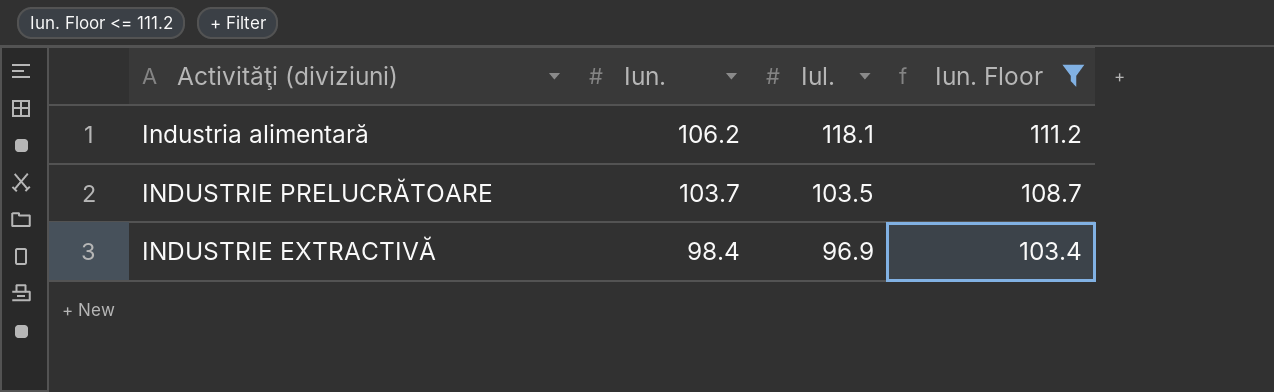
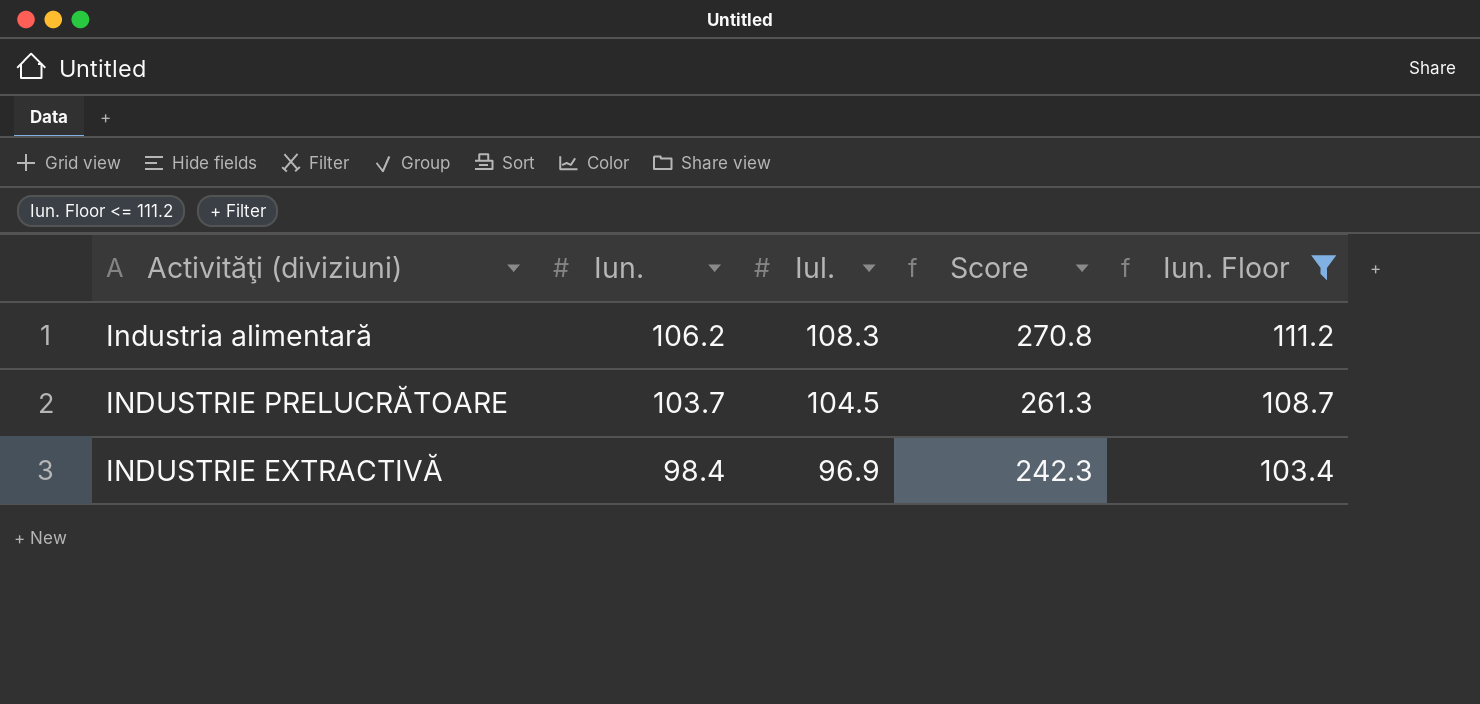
column Score | formula: none -> [Iul.] * 2.5
Industria alimentară | Iul.: 118.1 -> 108.3
INDUSTRIE PRELUCRĂTOARE | Iul.: 103.5 -> 104.5

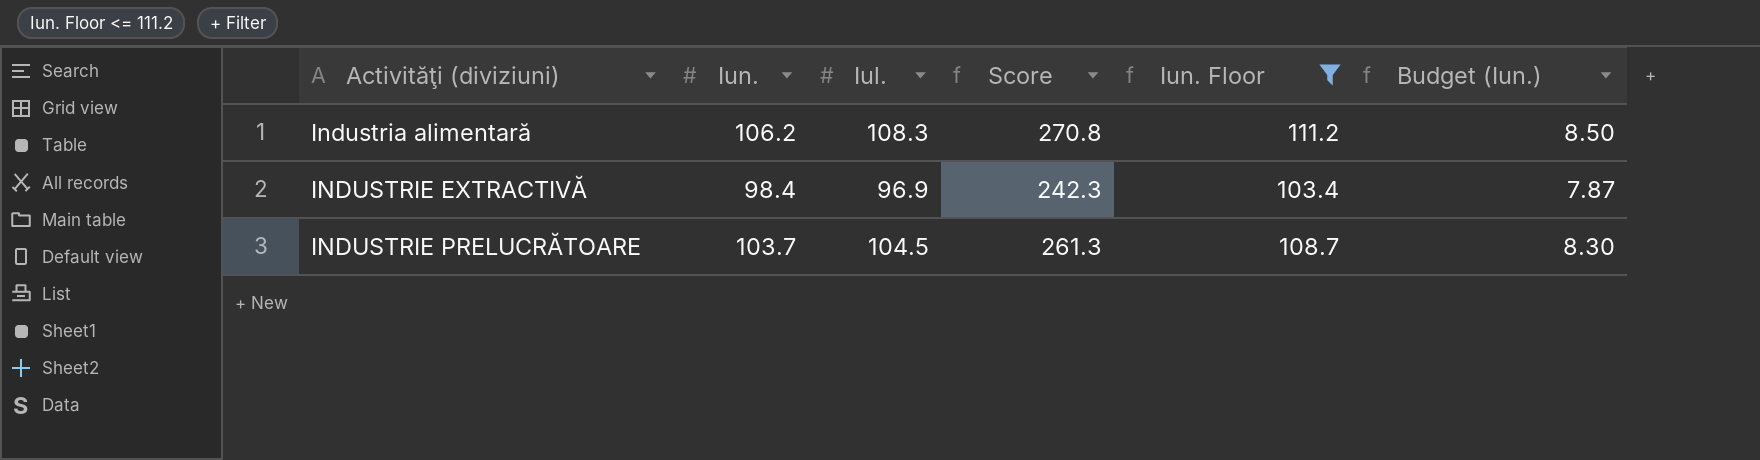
row order: Iun. descending -> Activităţi (diviziuni) ascending
column Budget (Iun.) | formula: none -> [Iun.] * 0.08

